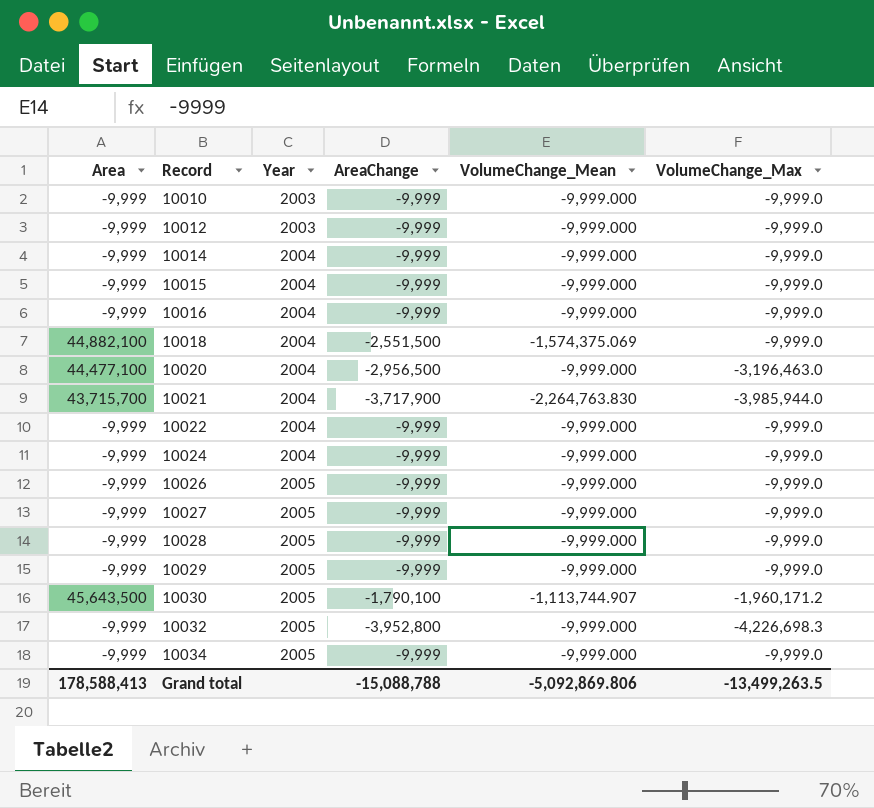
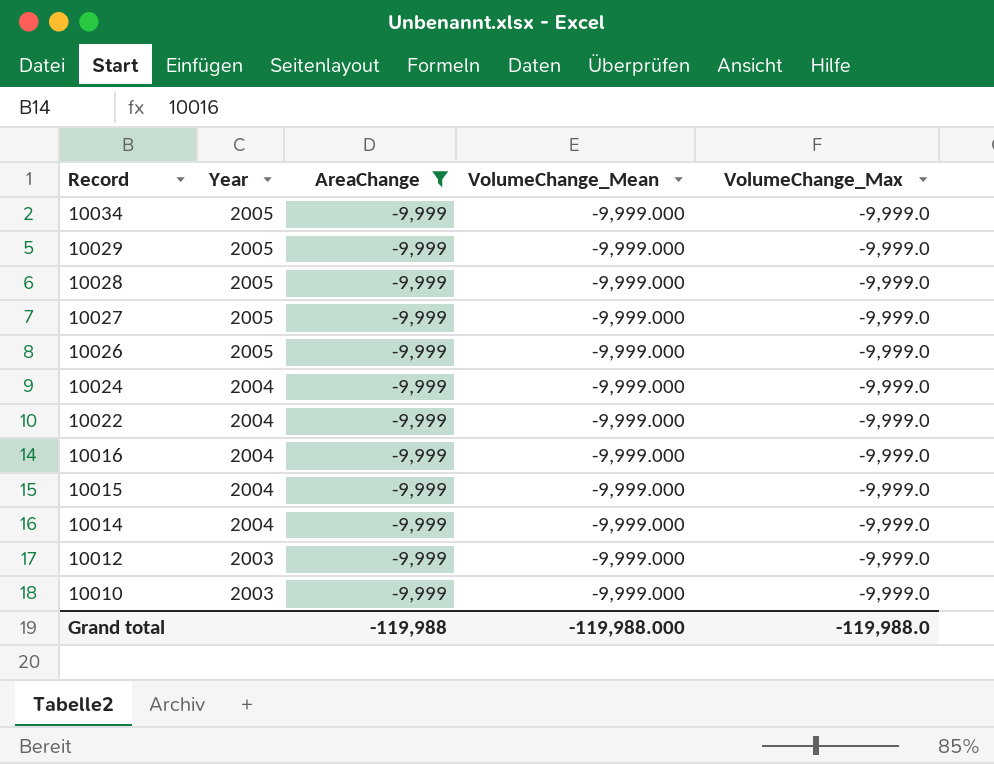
filter: none -> AreaChange = -9,999
row order: Record ascending -> Record descending
column Area | position: 1 -> none
Grand total | AreaChange: -15,088,788 -> -119,988
Grand total | VolumeChange_Mean: -5,092,869.806 -> -119,988.000
Grand total | VolumeChange_Max: -13,499,263.5 -> -119,988.0

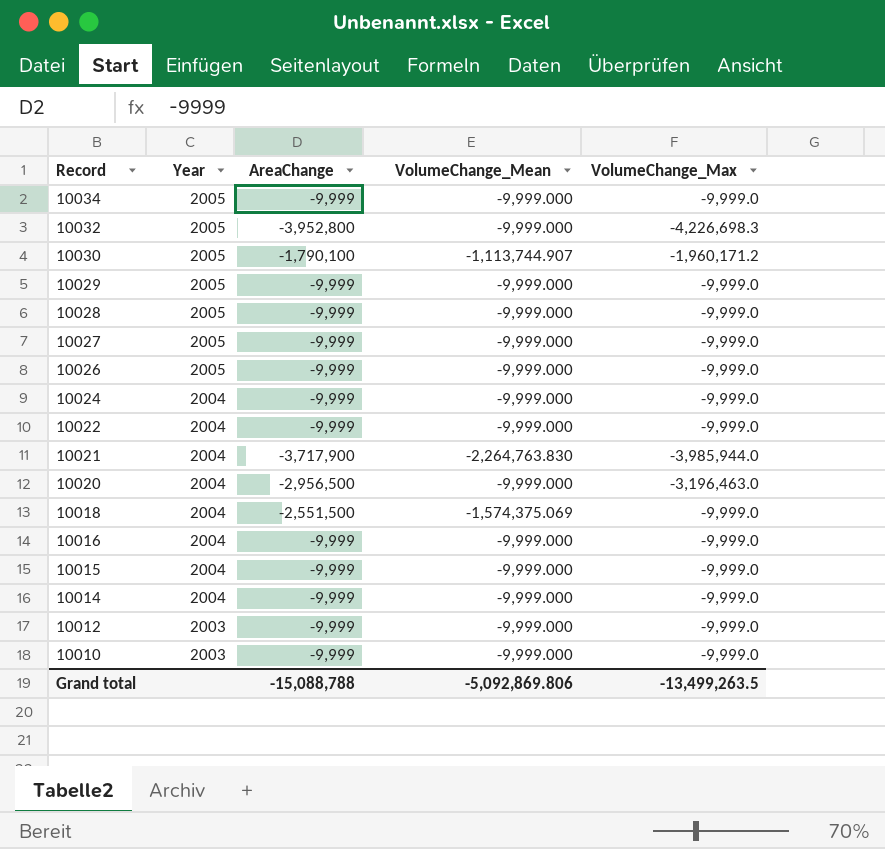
filter: AreaChange = -9,999 -> none
Grand total | AreaChange: -119,988 -> -15,088,788
Grand total | VolumeChange_Mean: -119,988.000 -> -5,092,869.806
Grand total | VolumeChange_Max: -119,988.0 -> -13,499,263.5

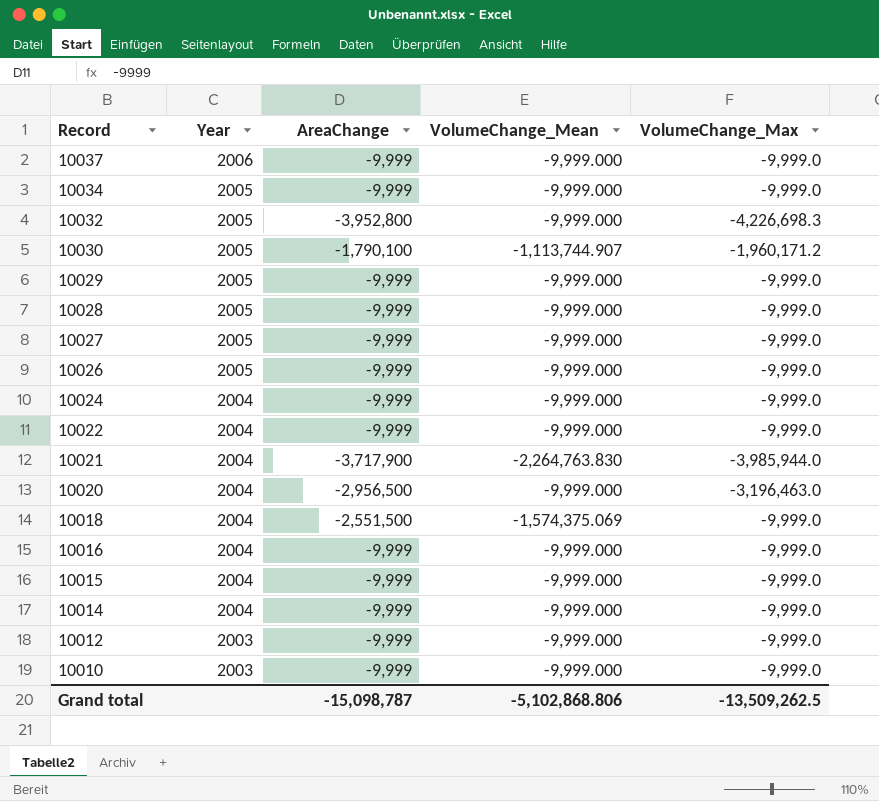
row 10037: none -> 2006 | -9,999 | -9,999.000 | -9,999.0
Grand total | AreaChange: -15,088,788 -> -15,098,787
Grand total | VolumeChange_Mean: -5,092,869.806 -> -5,102,868.806
Grand total | VolumeChange_Max: -13,499,263.5 -> -13,509,262.5

